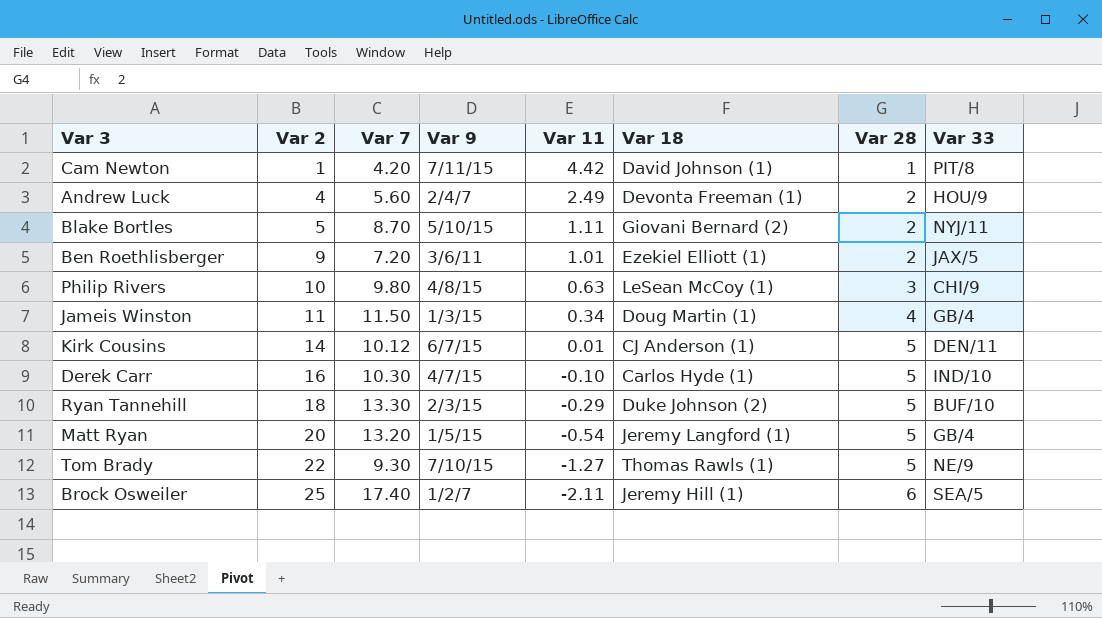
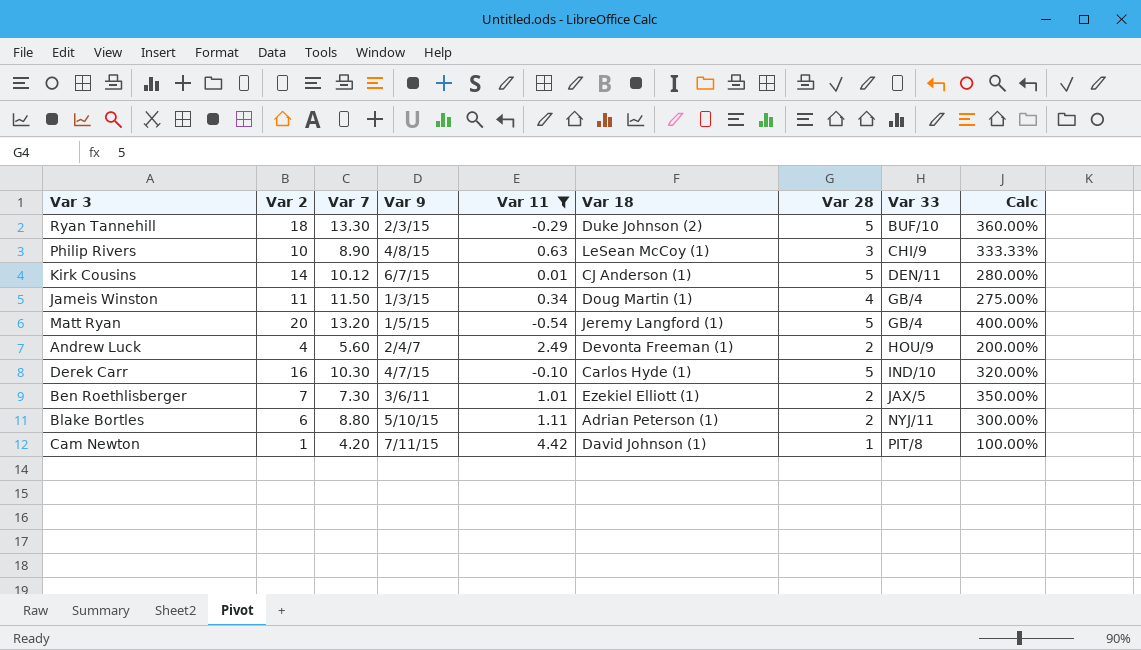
filter: none -> Var 11 >= -0.54
row order: Var 2 ascending -> Var 33 ascending
column Calc | formula: none -> [Var 2] / [Var 28]
Philip Rivers | Var 7: 9.80 -> 8.90
Ben Roethlisberger | Var 2: 9 -> 7
Ben Roethlisberger | Var 7: 7.20 -> 7.30
Blake Bortles | Var 2: 5 -> 6
Blake Bortles | Var 7: 8.70 -> 8.80
Blake Bortles | Var 18: Giovani Bernard (2) -> Adrian Peterson (1)

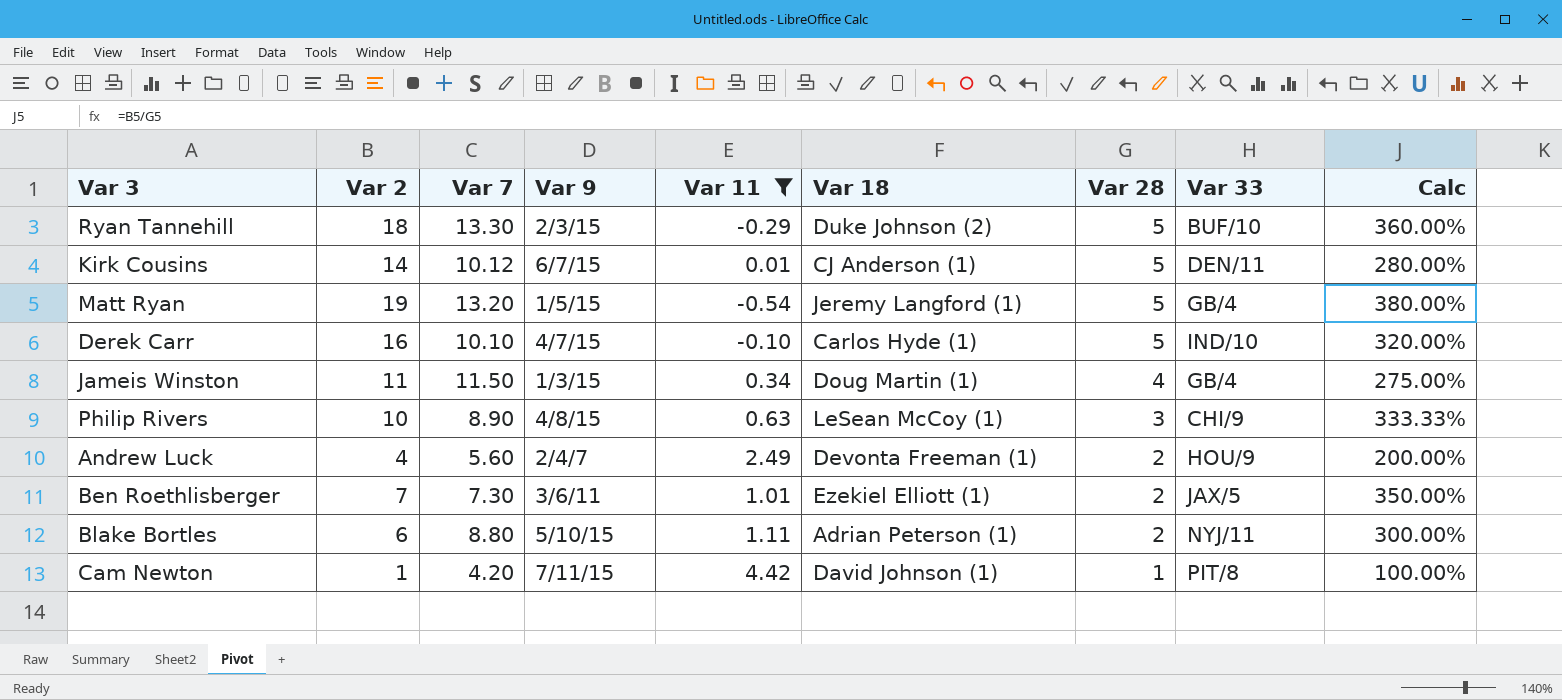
row order: Var 33 ascending -> Var 28 descending
Matt Ryan | Var 2: 20 -> 19
Matt Ryan | Calc: 400.00% -> 380.00%
Derek Carr | Var 7: 10.30 -> 10.10

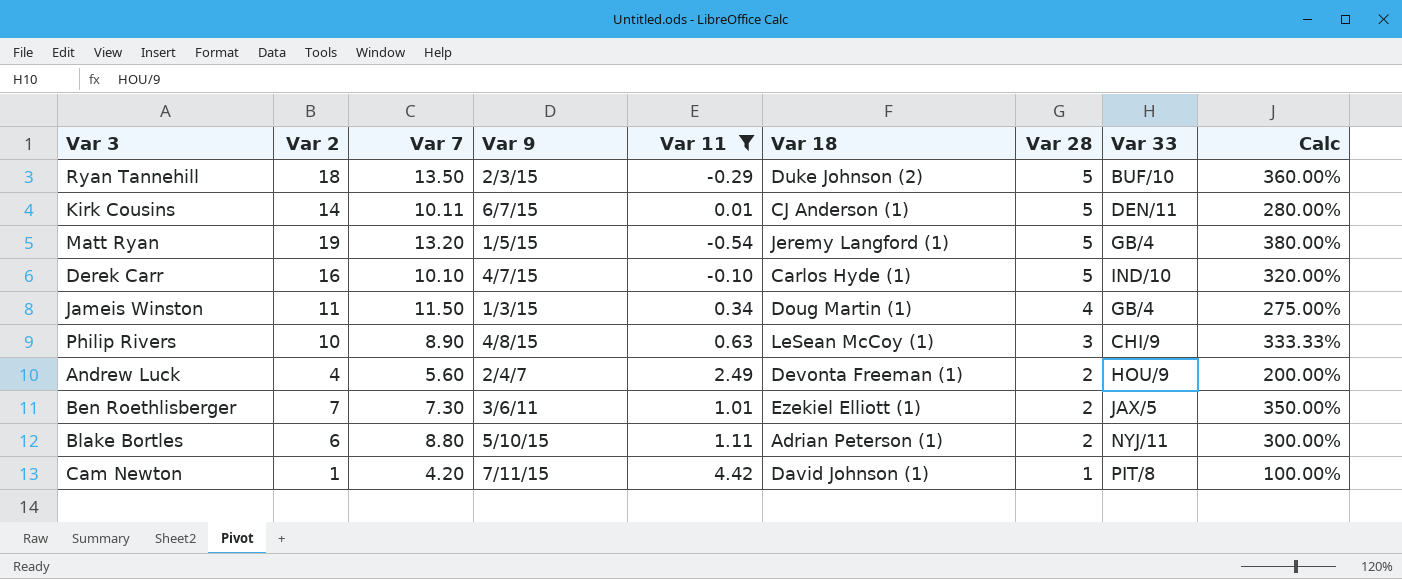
Ryan Tannehill | Var 7: 13.30 -> 13.50
Kirk Cousins | Var 7: 10.12 -> 10.11

